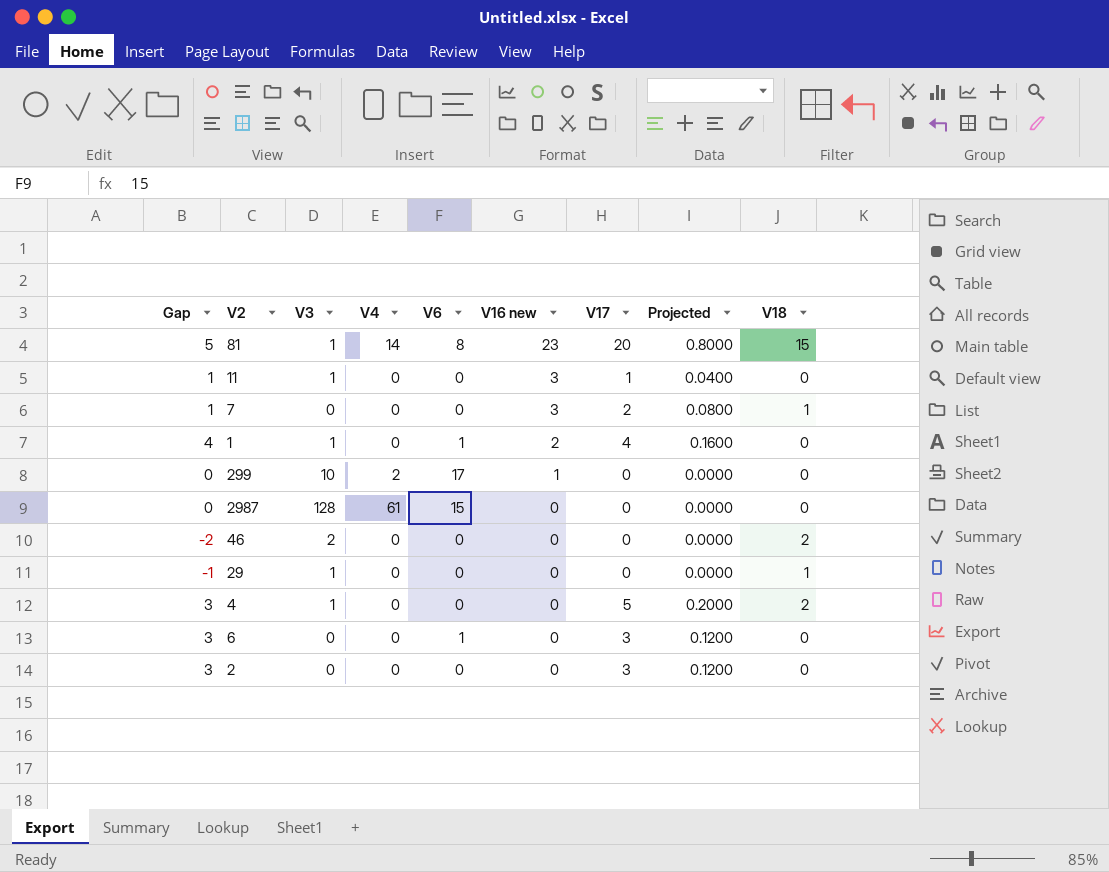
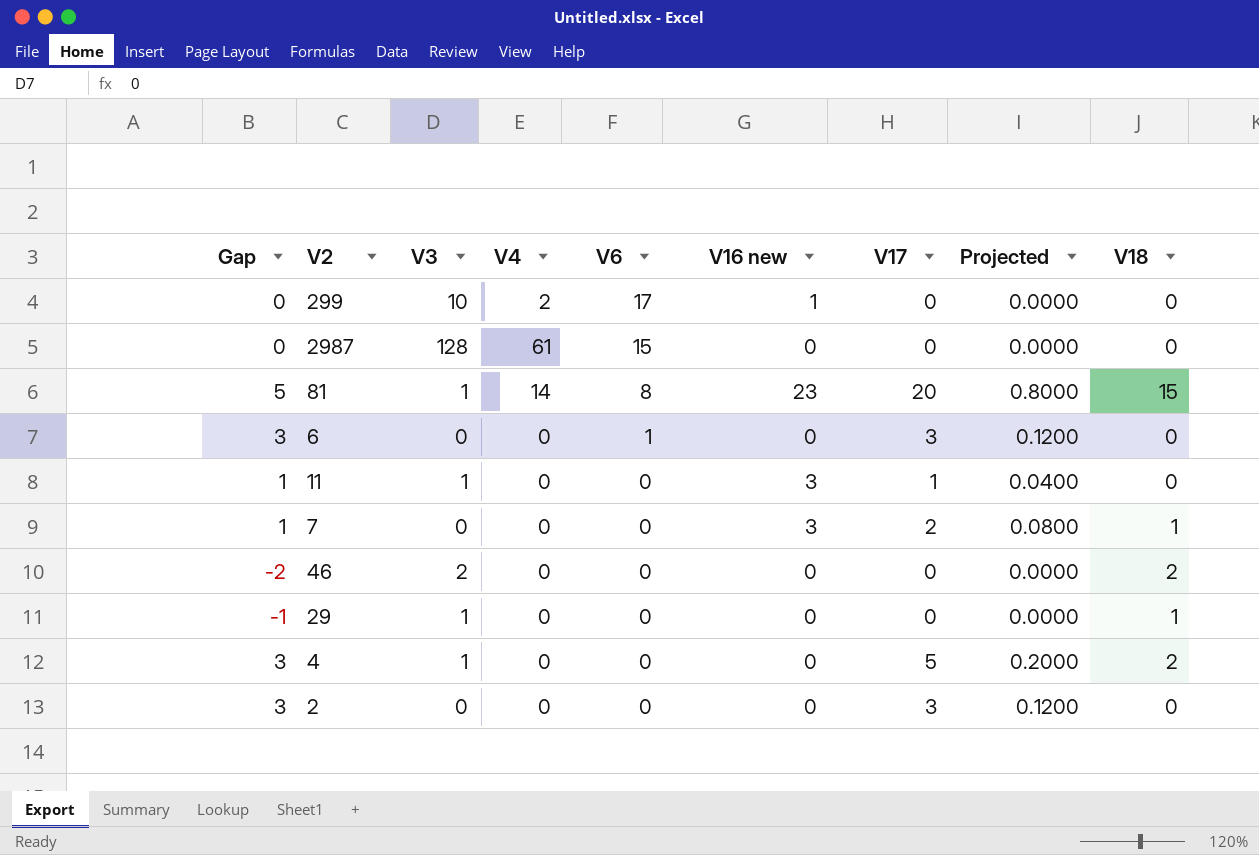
row order: V16 new descending -> V6 descending
row 1: 4 | 1 | 0 | 1 | 2 | 4 | 0.1600 | 0 -> none

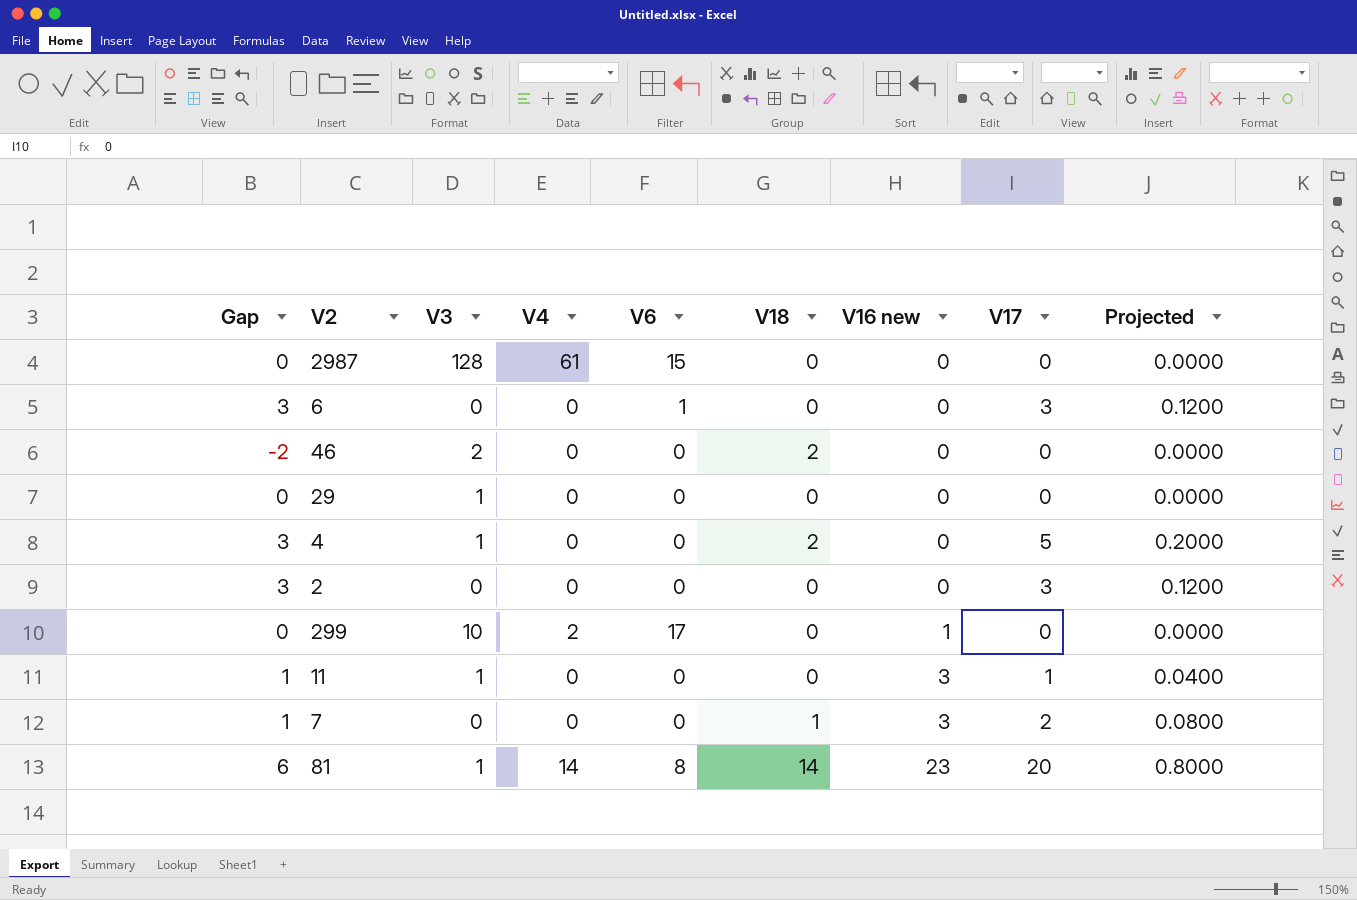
row order: V6 descending -> V16 new ascending
column V18 | position: 9 -> 6
29 | Gap: -1 -> 0
29 | V18: 1 -> 0
81 | Gap: 5 -> 6
81 | V18: 15 -> 14

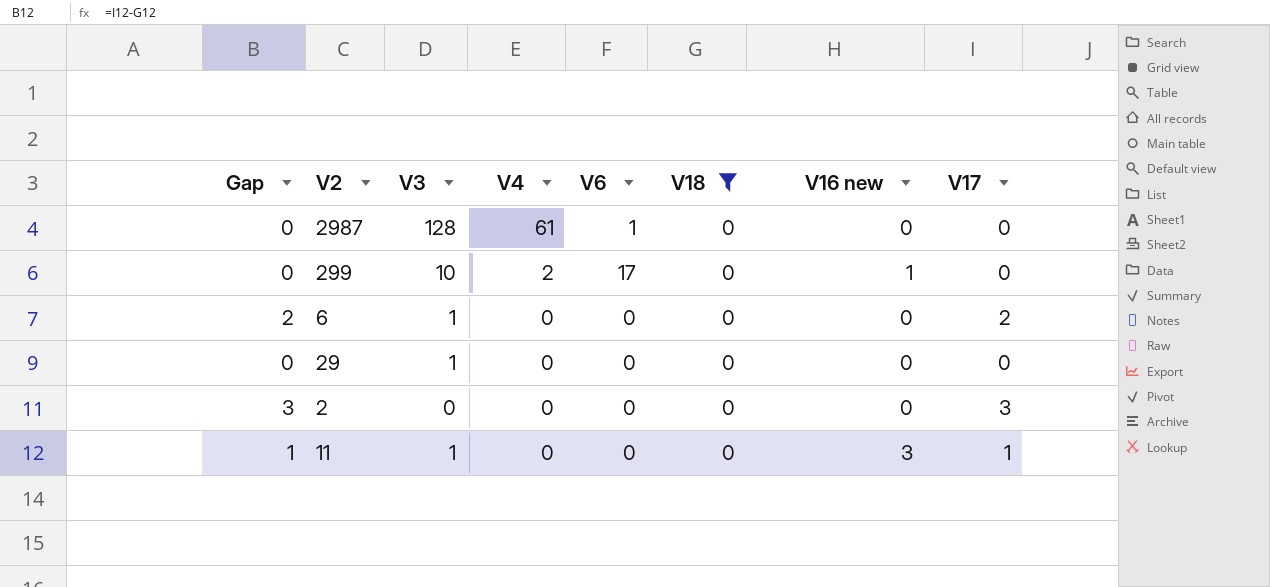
filter: none -> V18 = 0
row order: V16 new ascending -> V4 descending
column Projected | formula: [V17] * 0.04 -> none
2987 | V6: 15 -> 1
6 | Gap: 3 -> 2
6 | V3: 0 -> 1
6 | V6: 1 -> 0
6 | V17: 3 -> 2

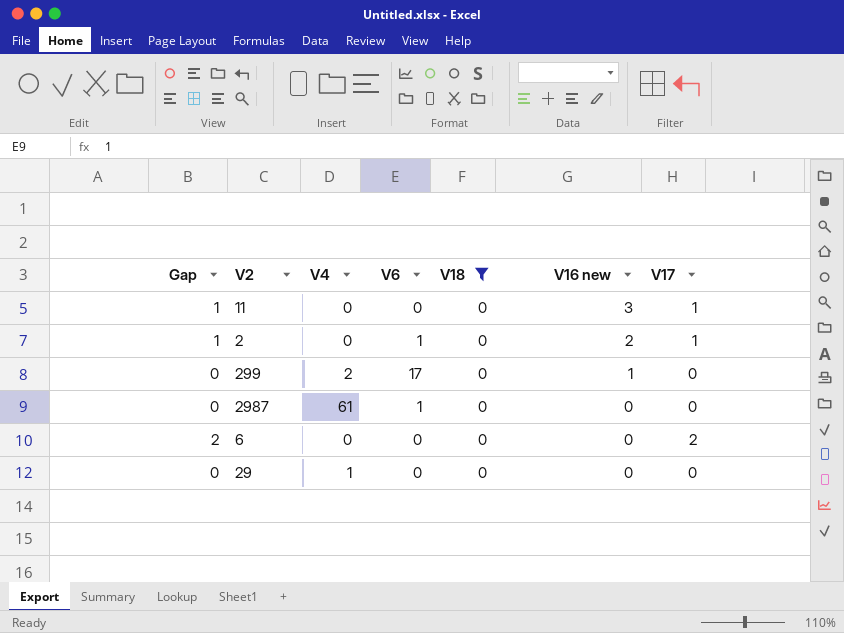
row order: V4 descending -> V16 new descending
column V3 | position: 3 -> none
2 | Gap: 3 -> 1
2 | V6: 0 -> 1
2 | V16 new: 0 -> 2
2 | V17: 3 -> 1
29 | V4: 0 -> 1

